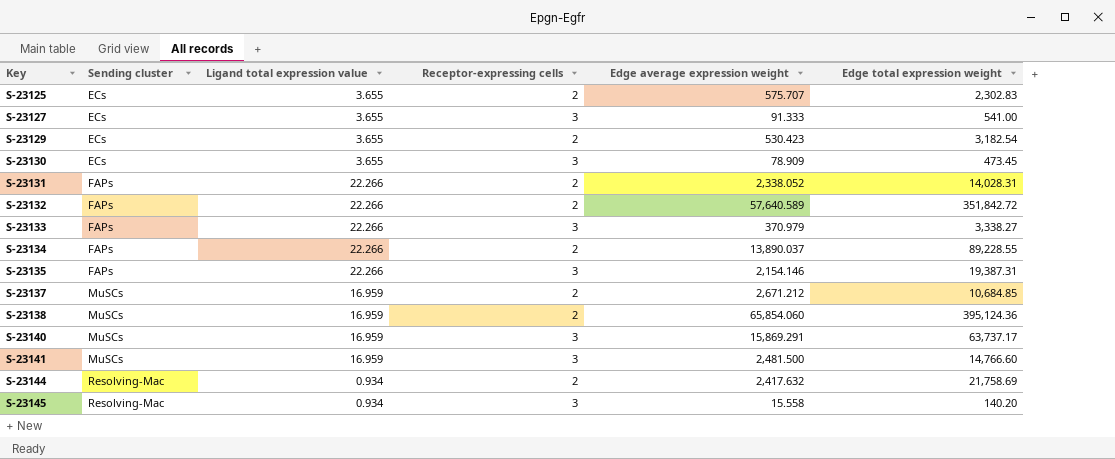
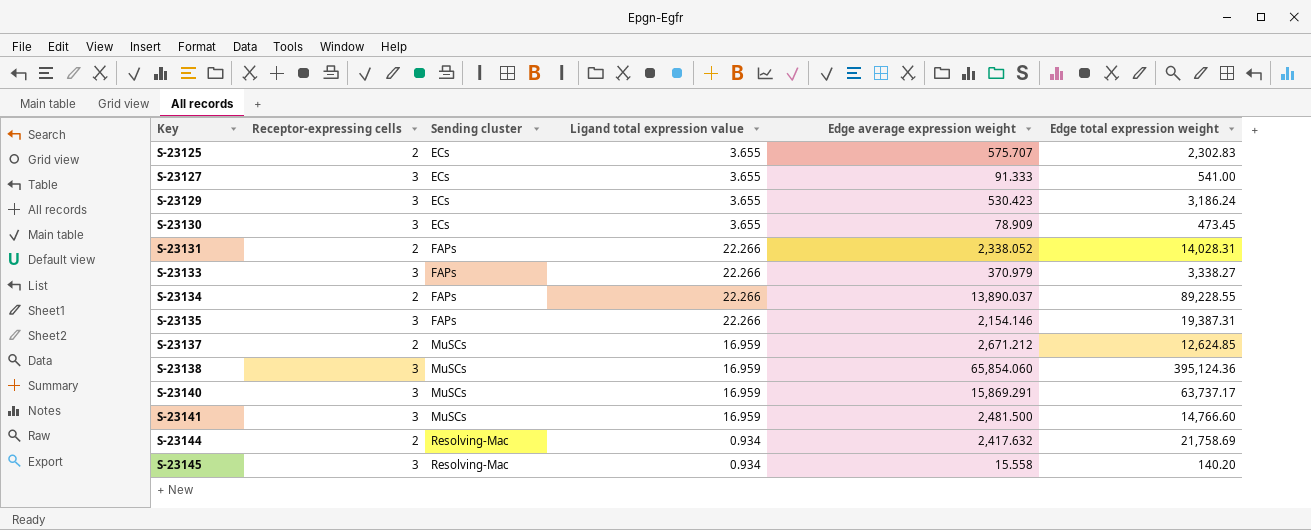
column Receptor-expressing cells | position: 4 -> 2
row S-23132: FAPs | 22.266 | 2 | 57,640.589 | 351,842.72 -> none
S-23129 | Receptor-expressing cells: 2 -> 3
S-23129 | Edge total expression weight: 3,182.54 -> 3,186.24
S-23137 | Edge total expression weight: 10,684.85 -> 12,624.85
S-23138 | Receptor-expressing cells: 2 -> 3

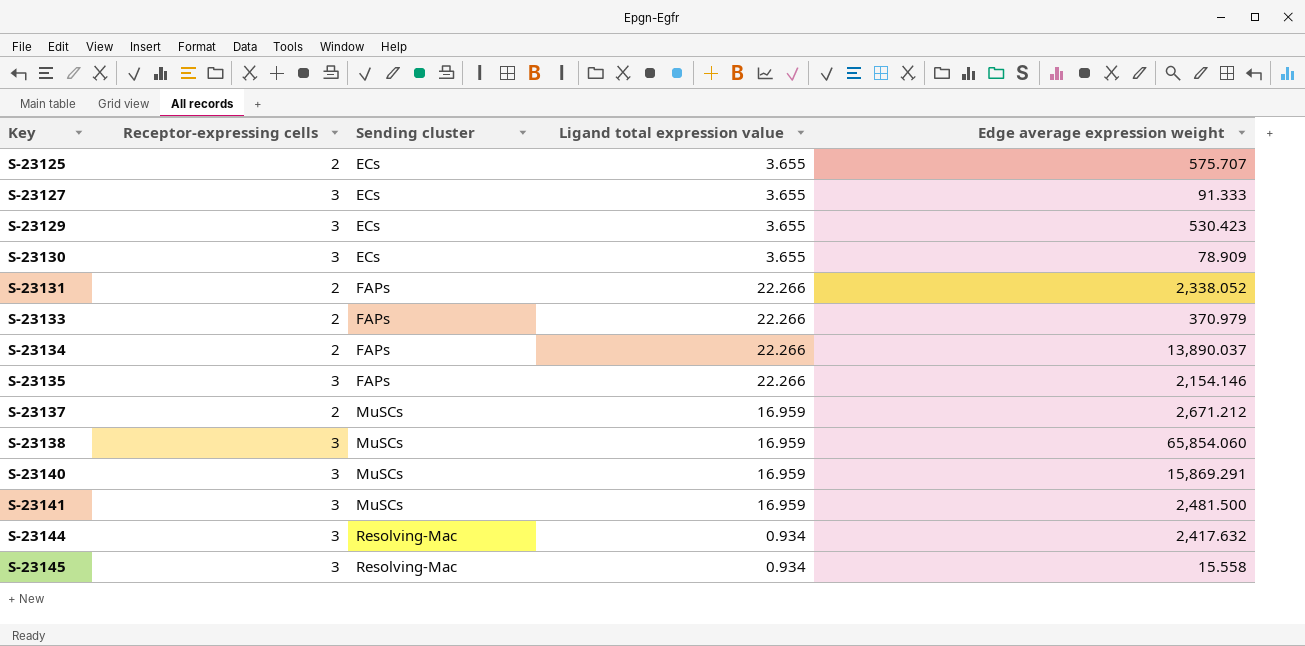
column Edge total expression weight | position: 6 -> none
S-23133 | Receptor-expressing cells: 3 -> 2
S-23144 | Receptor-expressing cells: 2 -> 3

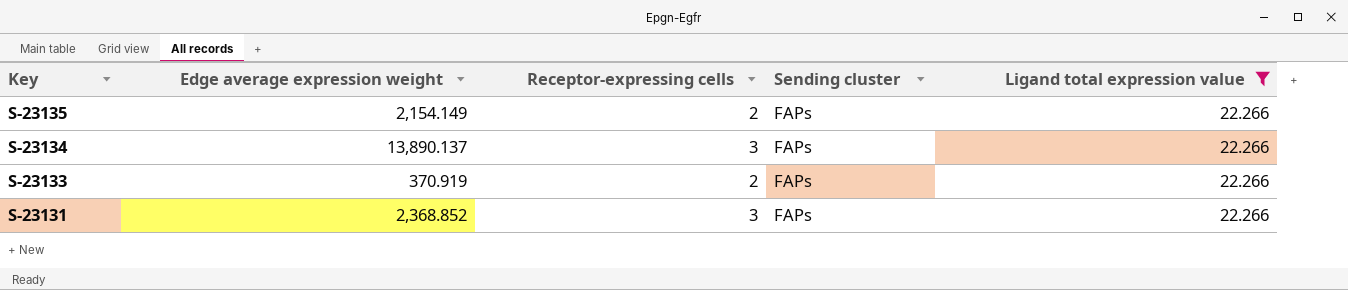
filter: none -> Ligand total expression value = 22.266
row order: Key ascending -> Key descending
column Edge average expression weight | position: 5 -> 2
S-23135 | Edge average expression weight: 2,154.146 -> 2,154.149
S-23135 | Receptor-expressing cells: 3 -> 2
S-23134 | Edge average expression weight: 13,890.037 -> 13,890.137
S-23134 | Receptor-expressing cells: 2 -> 3
S-23133 | Edge average expression weight: 370.979 -> 370.919
S-23131 | Edge average expression weight: 2,338.052 -> 2,368.852
S-23131 | Receptor-expressing cells: 2 -> 3

